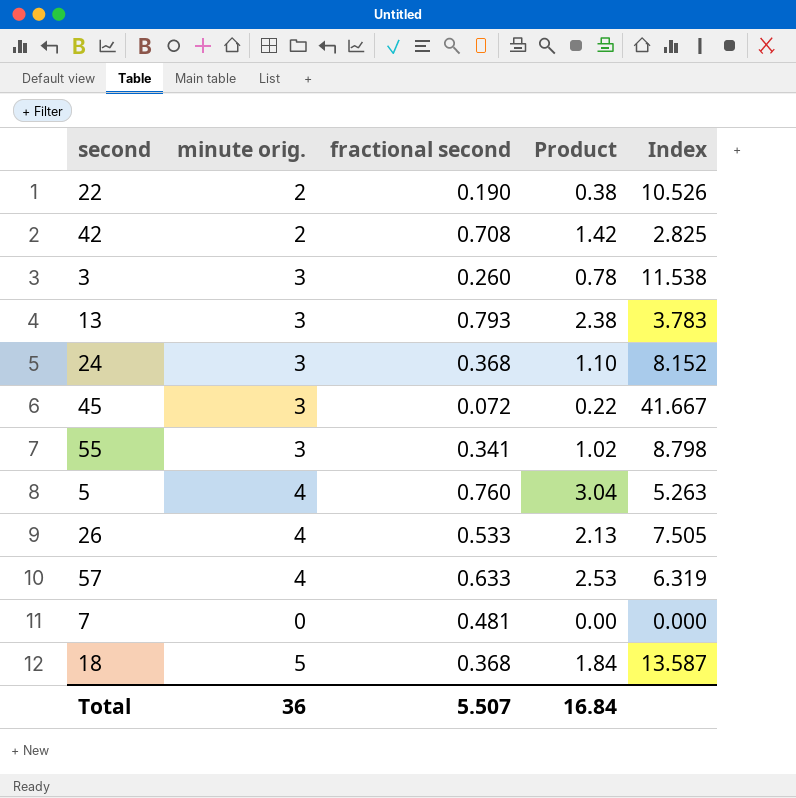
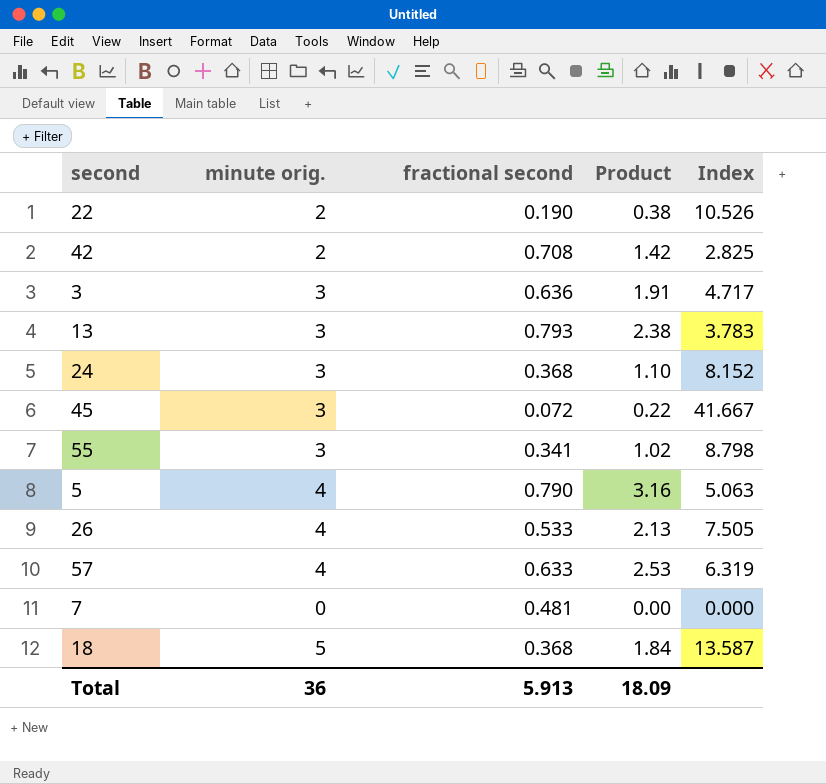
3 | fractional second: 0.260 -> 0.636
3 | Product: 0.78 -> 1.91
3 | Index: 11.538 -> 4.717
5 | fractional second: 0.760 -> 0.790
5 | Product: 3.04 -> 3.16
5 | Index: 5.263 -> 5.063
Total | fractional second: 5.507 -> 5.913
Total | Product: 16.84 -> 18.09

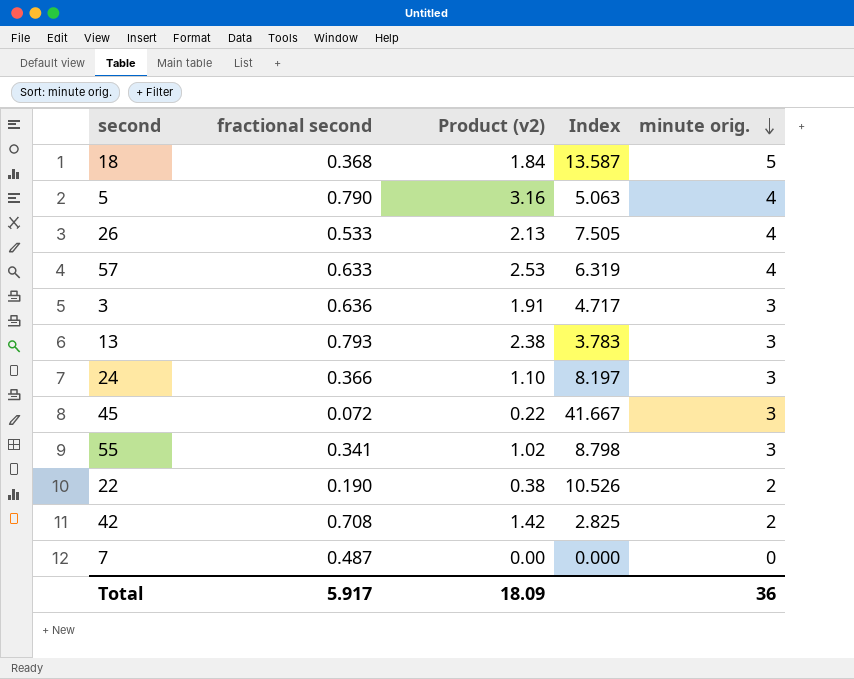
row order: none -> minute orig. descending
column name: Product -> Product (v2)
column minute orig. | position: 2 -> 5
24 | fractional second: 0.368 -> 0.366
24 | Index: 8.152 -> 8.197
7 | fractional second: 0.481 -> 0.487
Total | fractional second: 5.913 -> 5.917

